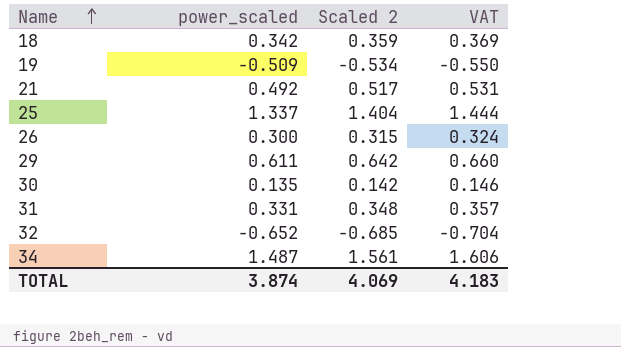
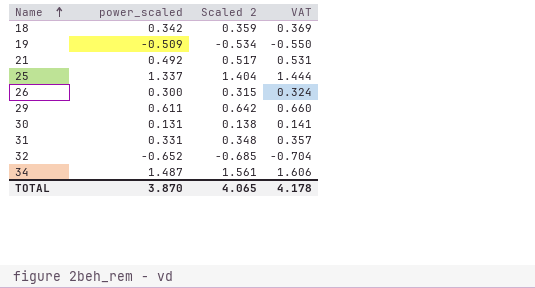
30 | power_scaled: 0.135 -> 0.131
30 | Scaled 2: 0.142 -> 0.138
30 | VAT: 0.146 -> 0.141
TOTAL | power_scaled: 3.874 -> 3.870
TOTAL | Scaled 2: 4.069 -> 4.065
TOTAL | VAT: 4.183 -> 4.178

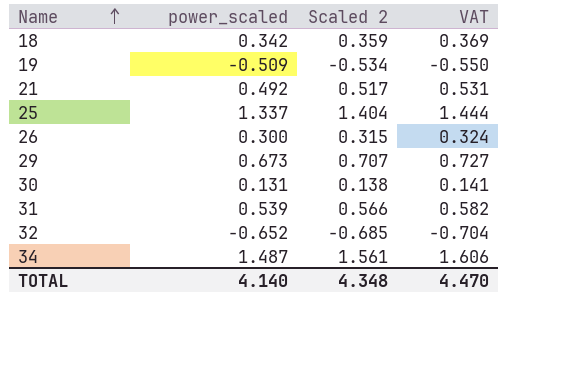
29 | power_scaled: 0.611 -> 0.673
29 | Scaled 2: 0.642 -> 0.707
29 | VAT: 0.660 -> 0.727
31 | power_scaled: 0.331 -> 0.539
31 | Scaled 2: 0.348 -> 0.566
31 | VAT: 0.357 -> 0.582
TOTAL | power_scaled: 3.870 -> 4.140
TOTAL | Scaled 2: 4.065 -> 4.348
TOTAL | VAT: 4.178 -> 4.470

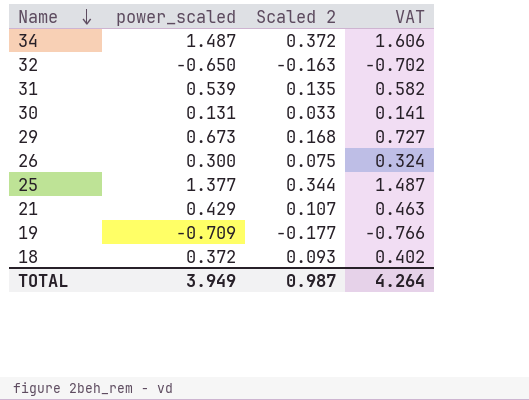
row order: Name ascending -> Name descending
column Scaled 2 | formula: [power_scaled] * 1.05 -> [power_scaled] * 0.25
32 | power_scaled: -0.652 -> -0.650
32 | VAT: -0.704 -> -0.702
25 | power_scaled: 1.337 -> 1.377
25 | VAT: 1.444 -> 1.487
21 | power_scaled: 0.492 -> 0.429
21 | VAT: 0.531 -> 0.463
19 | power_scaled: -0.509 -> -0.709
19 | VAT: -0.550 -> -0.766
18 | power_scaled: 0.342 -> 0.372
18 | VAT: 0.369 -> 0.402
TOTAL | power_scaled: 4.140 -> 3.949
TOTAL | Scaled 2: 4.348 -> 0.987
TOTAL | VAT: 4.470 -> 4.264

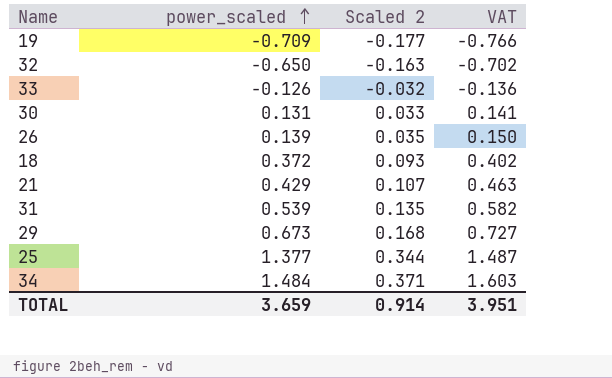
row order: Name descending -> power_scaled ascending
row 33: none -> -0.126 | -0.032 | -0.136
26 | power_scaled: 0.300 -> 0.139
26 | Scaled 2: 0.075 -> 0.035
26 | VAT: 0.324 -> 0.150
34 | power_scaled: 1.487 -> 1.484
34 | Scaled 2: 0.372 -> 0.371
34 | VAT: 1.606 -> 1.603
TOTAL | power_scaled: 3.949 -> 3.659
TOTAL | Scaled 2: 0.987 -> 0.914
TOTAL | VAT: 4.264 -> 3.951

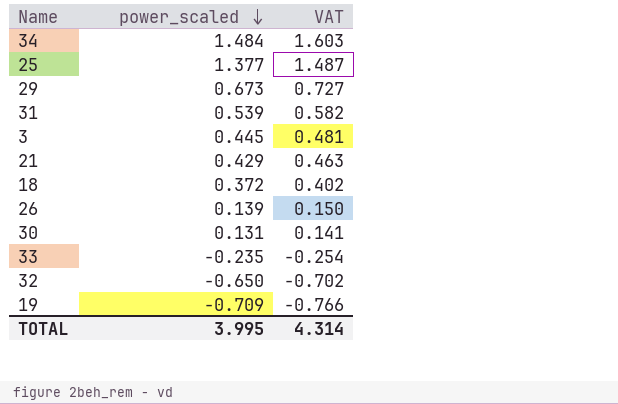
row order: power_scaled ascending -> power_scaled descending
column Scaled 2 | formula: [power_scaled] * 0.25 -> none
row 3: none -> 0.445 | 0.481
33 | power_scaled: -0.126 -> -0.235
33 | VAT: -0.136 -> -0.254
TOTAL | power_scaled: 3.659 -> 3.995
TOTAL | VAT: 3.951 -> 4.314

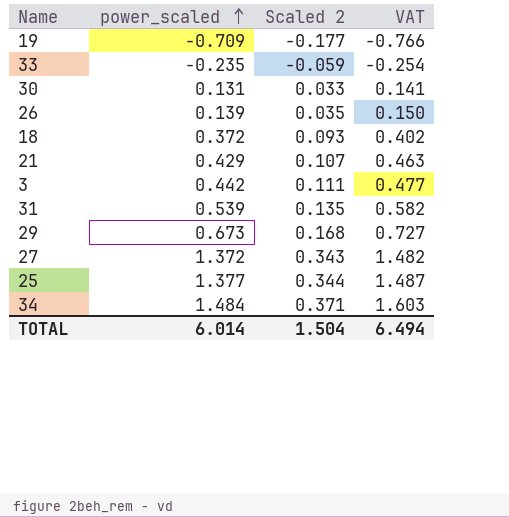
row order: power_scaled descending -> power_scaled ascending
column Scaled 2 | formula: none -> [power_scaled] * 0.25
row 32: -0.650 | -0.702 -> none
3 | power_scaled: 0.445 -> 0.442
3 | VAT: 0.481 -> 0.477
row 27: none -> 1.372 | 0.343 | 1.482
TOTAL | power_scaled: 3.995 -> 6.014
TOTAL | VAT: 4.314 -> 6.494

